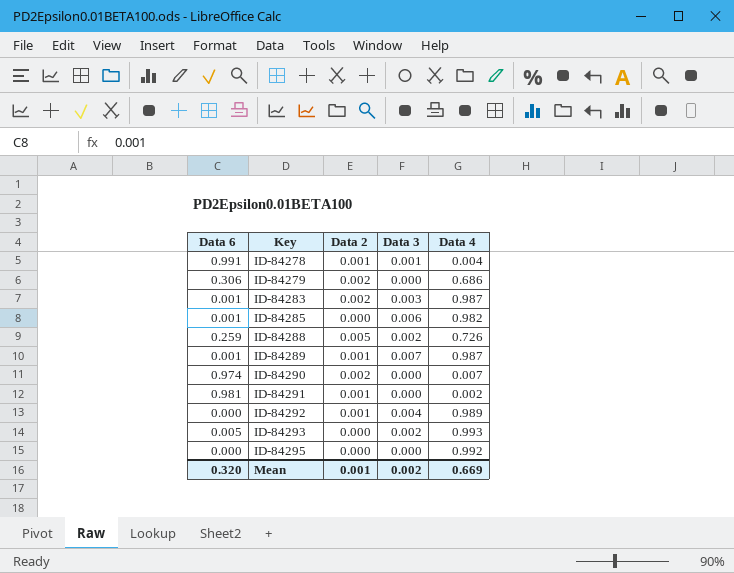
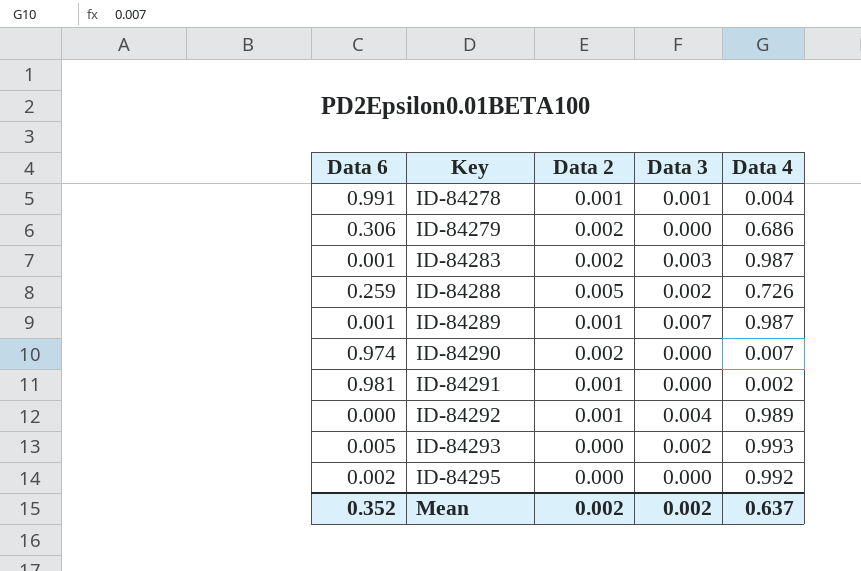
row ID-84285: 0.001 | 0.000 | 0.006 | 0.982 -> none
ID-84295 | Data 6: 0.000 -> 0.002
Mean | Data 6: 0.320 -> 0.352
Mean | Data 2: 0.001 -> 0.002
Mean | Data 4: 0.669 -> 0.637

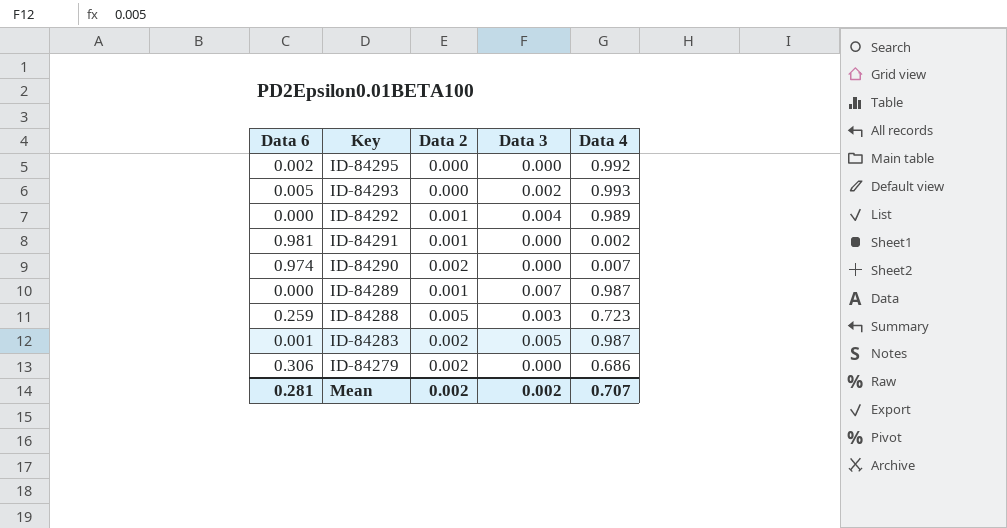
row order: Key ascending -> Key descending
row ID-84278: 0.991 | 0.001 | 0.001 | 0.004 -> none
ID-84289 | Data 6: 0.001 -> 0.000
ID-84288 | Data 3: 0.002 -> 0.003
ID-84288 | Data 4: 0.726 -> 0.723
ID-84283 | Data 3: 0.003 -> 0.005
Mean | Data 6: 0.352 -> 0.281
Mean | Data 4: 0.637 -> 0.707

